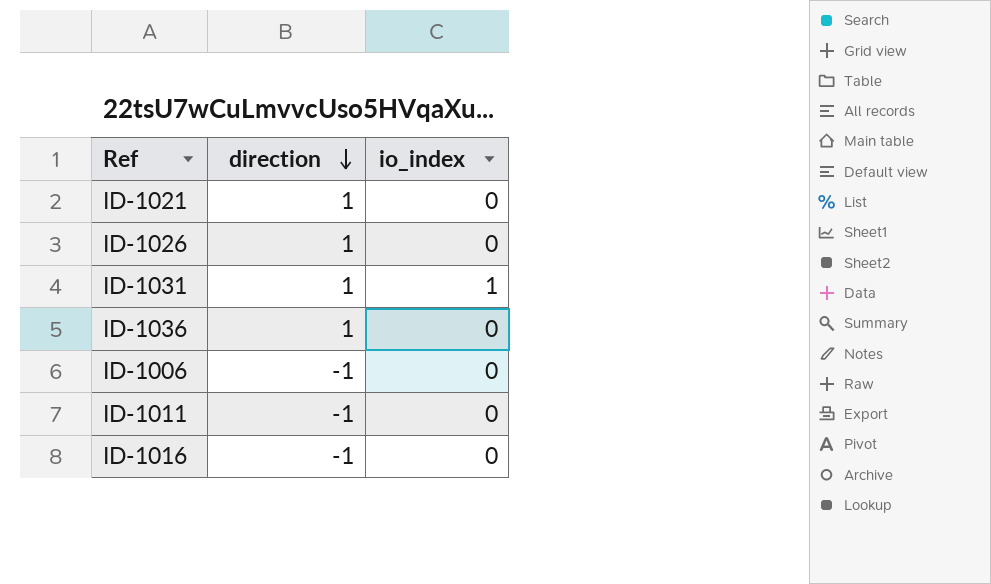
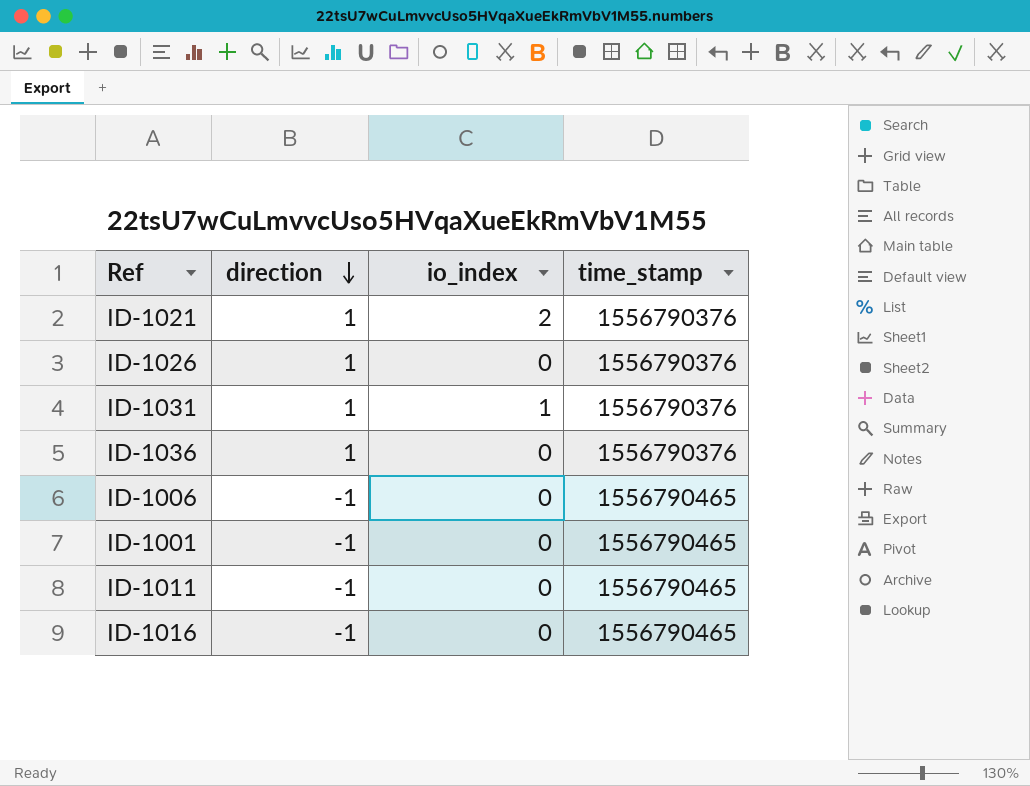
column time_stamp | position: none -> 4
ID-1021 | io_index: 0 -> 2
row ID-1001: none -> -1 | 0 | 1556790465

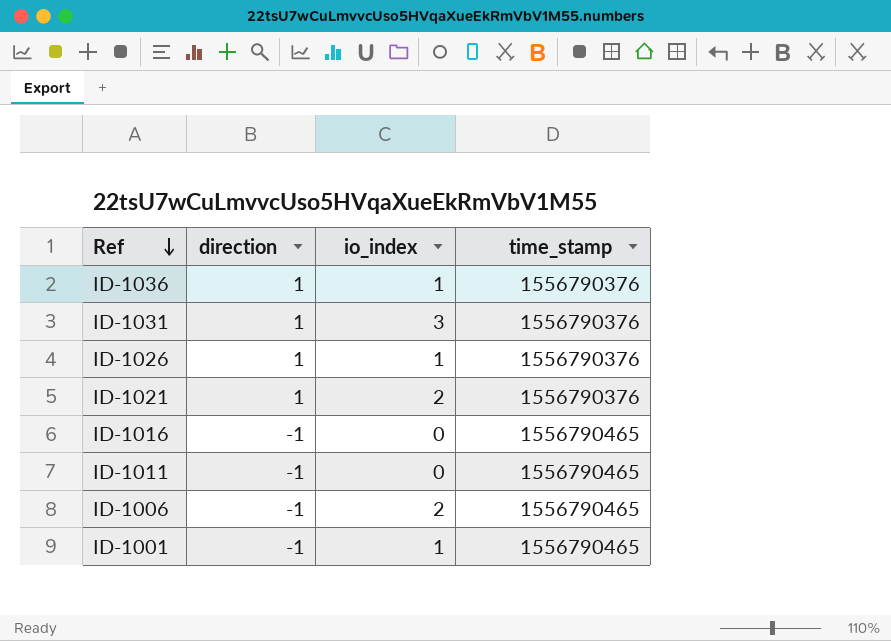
row order: direction descending -> Ref descending
ID-1036 | io_index: 0 -> 1
ID-1031 | io_index: 1 -> 3
ID-1026 | io_index: 0 -> 1
ID-1006 | io_index: 0 -> 2
ID-1001 | io_index: 0 -> 1

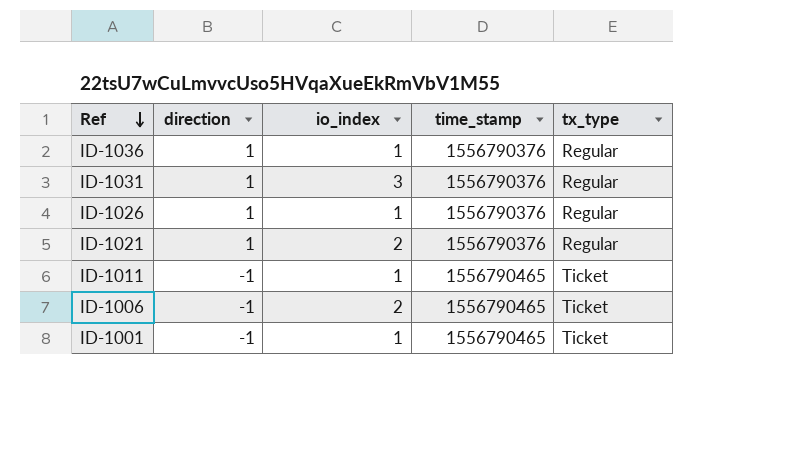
column tx_type | position: none -> 5
row ID-1016: -1 | 0 | 1556790465 -> none
ID-1011 | io_index: 0 -> 1

